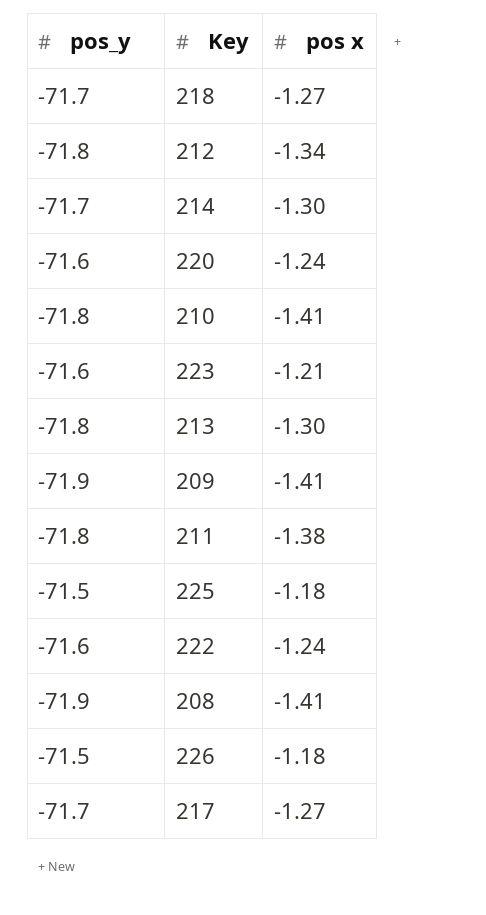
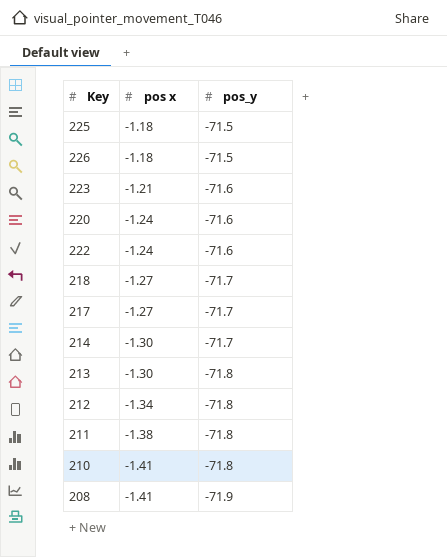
row order: none -> pos x descending
column pos_y | position: 1 -> 3
row 209: -71.9 | -1.41 -> none

